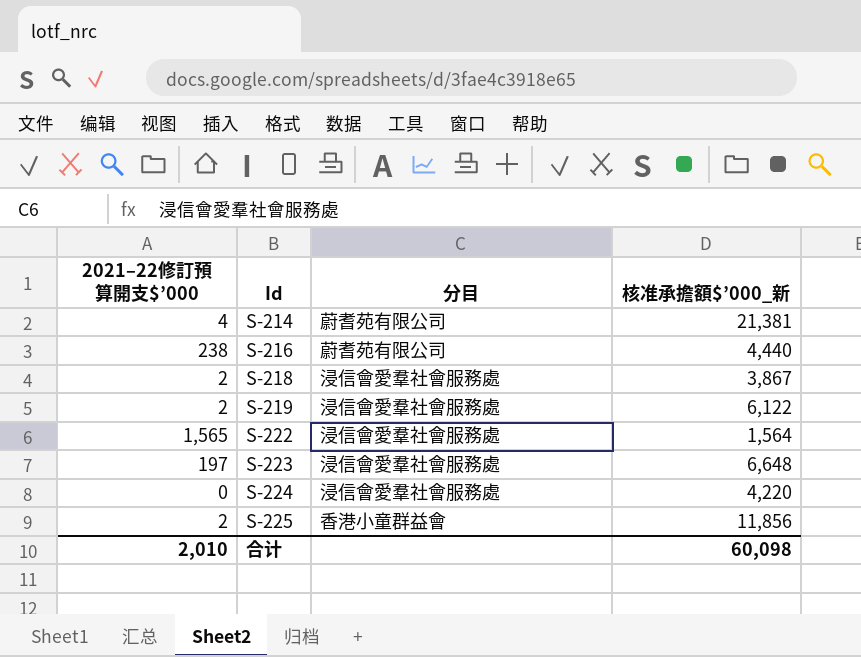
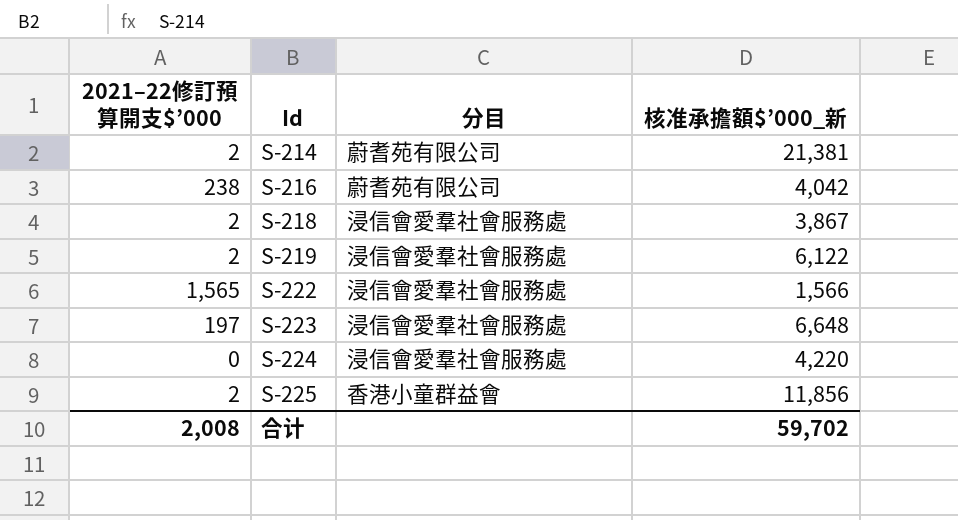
S-214 | 2021–22修訂預算開支$’000: 4 -> 2
S-216 | 核准承擔額$’000_新: 4,440 -> 4,042
S-222 | 核准承擔額$’000_新: 1,564 -> 1,566
合计 | 2021–22修訂預算開支$’000: 2,010 -> 2,008
合计 | 核准承擔額$’000_新: 60,098 -> 59,702

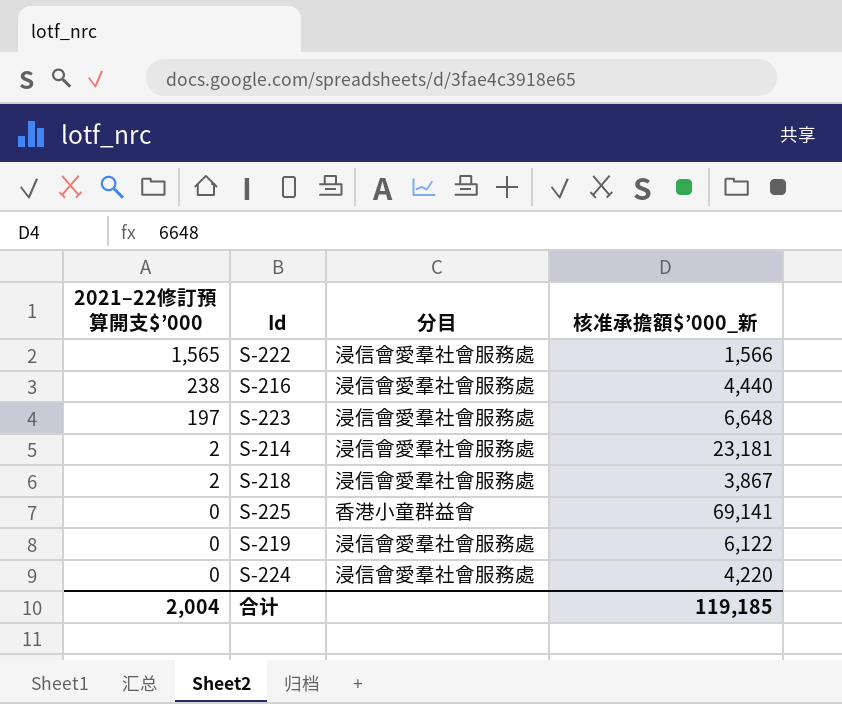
row order: Id ascending -> 2021–22修訂預算開支$’000 descending
S-216 | 分目: 蔚耆苑有限公司 -> 浸信會愛羣社會服務處
S-216 | 核准承擔額$’000_新: 4,042 -> 4,440
S-214 | 分目: 蔚耆苑有限公司 -> 浸信會愛羣社會服務處
S-214 | 核准承擔額$’000_新: 21,381 -> 23,181
S-225 | 2021–22修訂預算開支$’000: 2 -> 0
S-225 | 核准承擔額$’000_新: 11,856 -> 69,141
S-219 | 2021–22修訂預算開支$’000: 2 -> 0
合计 | 2021–22修訂預算開支$’000: 2,008 -> 2,004
合计 | 核准承擔額$’000_新: 59,702 -> 119,185

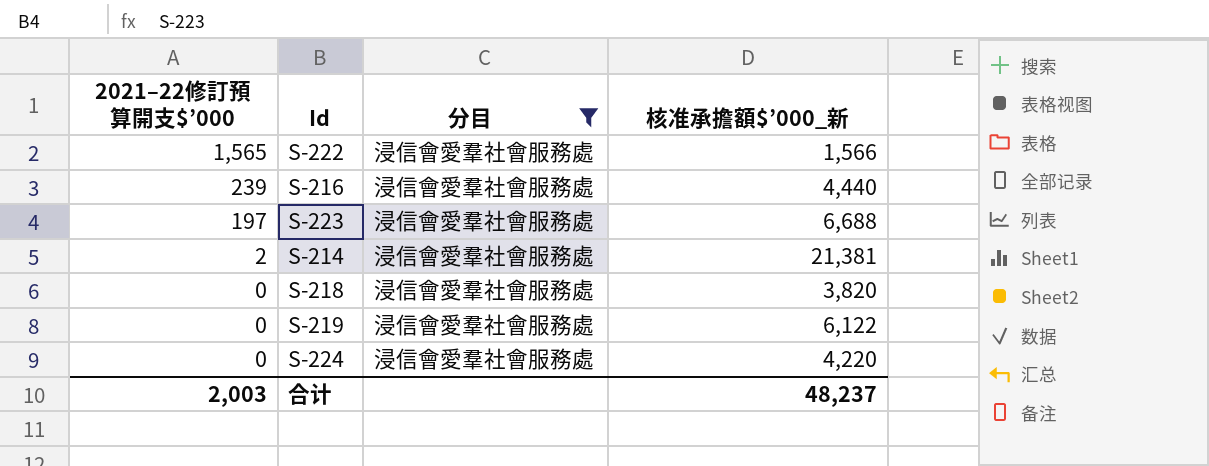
filter: none -> 分目 = 浸信會愛羣社會服務處
S-216 | 2021–22修訂預算開支$’000: 238 -> 239
S-223 | 核准承擔額$’000_新: 6,648 -> 6,688
S-214 | 核准承擔額$’000_新: 23,181 -> 21,381
S-218 | 2021–22修訂預算開支$’000: 2 -> 0
S-218 | 核准承擔額$’000_新: 3,867 -> 3,820
合计 | 2021–22修訂預算開支$’000: 2,004 -> 2,003
合计 | 核准承擔額$’000_新: 119,185 -> 48,237

